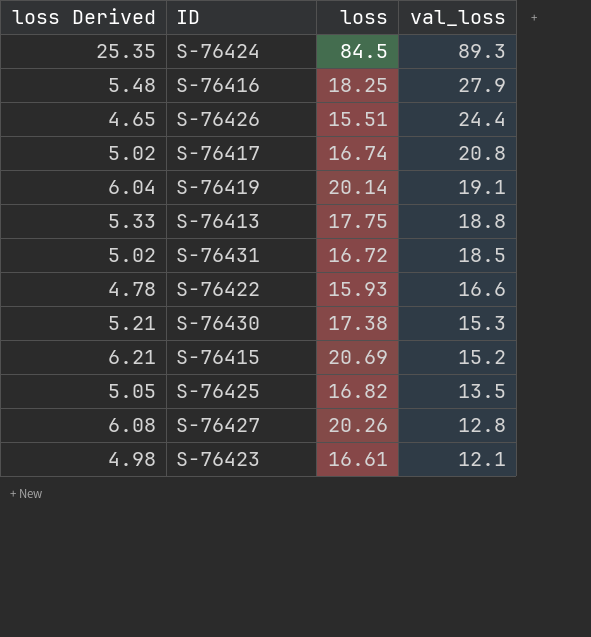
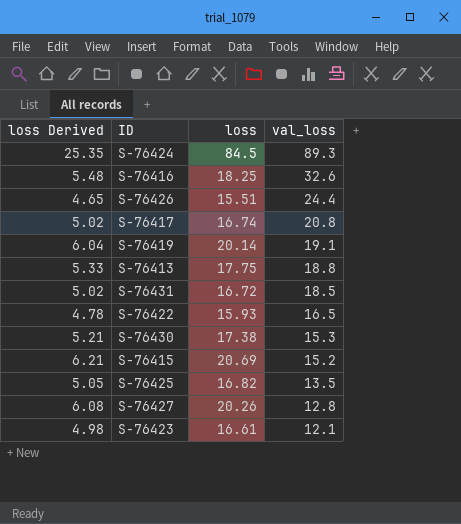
S-76416 | val_loss: 27.9 -> 32.6
S-76422 | val_loss: 16.6 -> 16.5

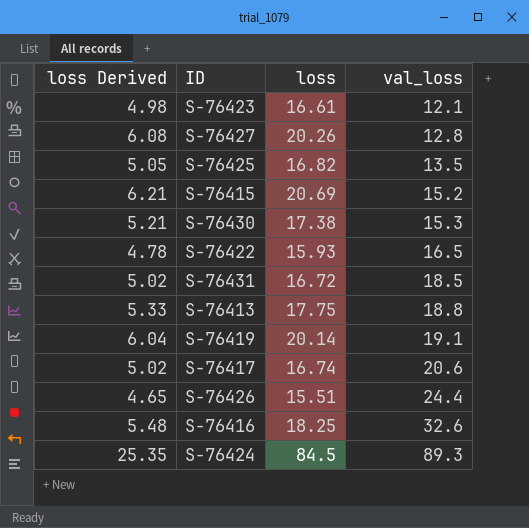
row order: val_loss descending -> val_loss ascending
S-76417 | val_loss: 20.8 -> 20.6

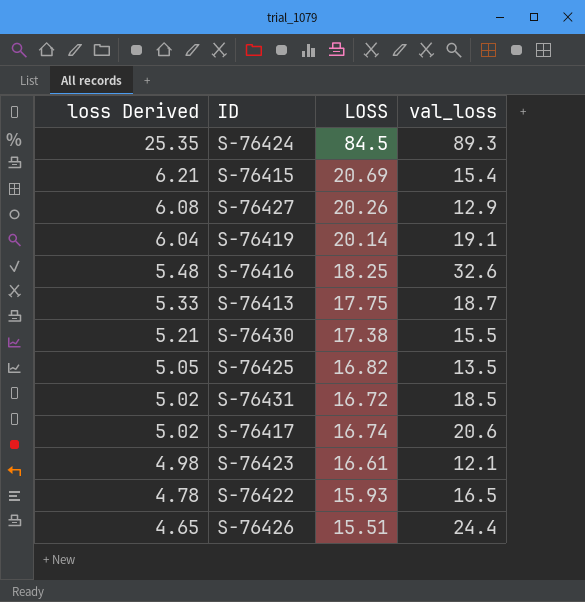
row order: val_loss ascending -> loss Derived descending
column name: loss -> LOSS
S-76415 | val_loss: 15.2 -> 15.4
S-76427 | val_loss: 12.8 -> 12.9
S-76413 | val_loss: 18.8 -> 18.7
S-76430 | val_loss: 15.3 -> 15.5

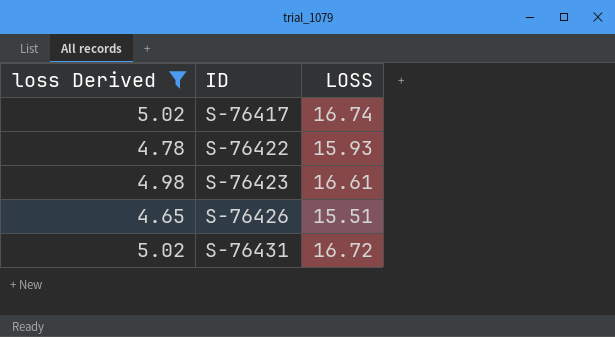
filter: none -> loss Derived <= 5.02
row order: loss Derived descending -> ID ascending
column val_loss | position: 4 -> none

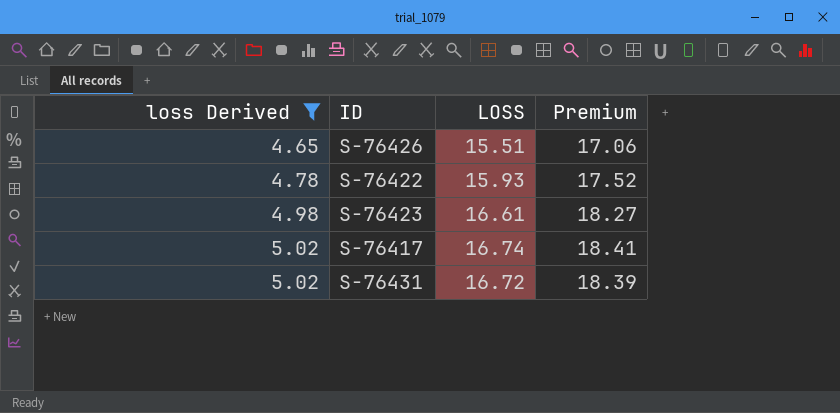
row order: ID ascending -> loss Derived ascending
column Premium | formula: none -> [LOSS] * 1.1

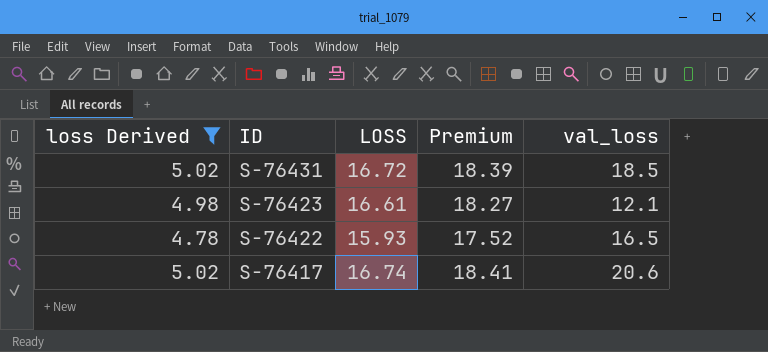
row order: loss Derived ascending -> ID descending
column val_loss | position: none -> 5
row S-76426: 4.65 | 15.51 | 17.06 -> none

